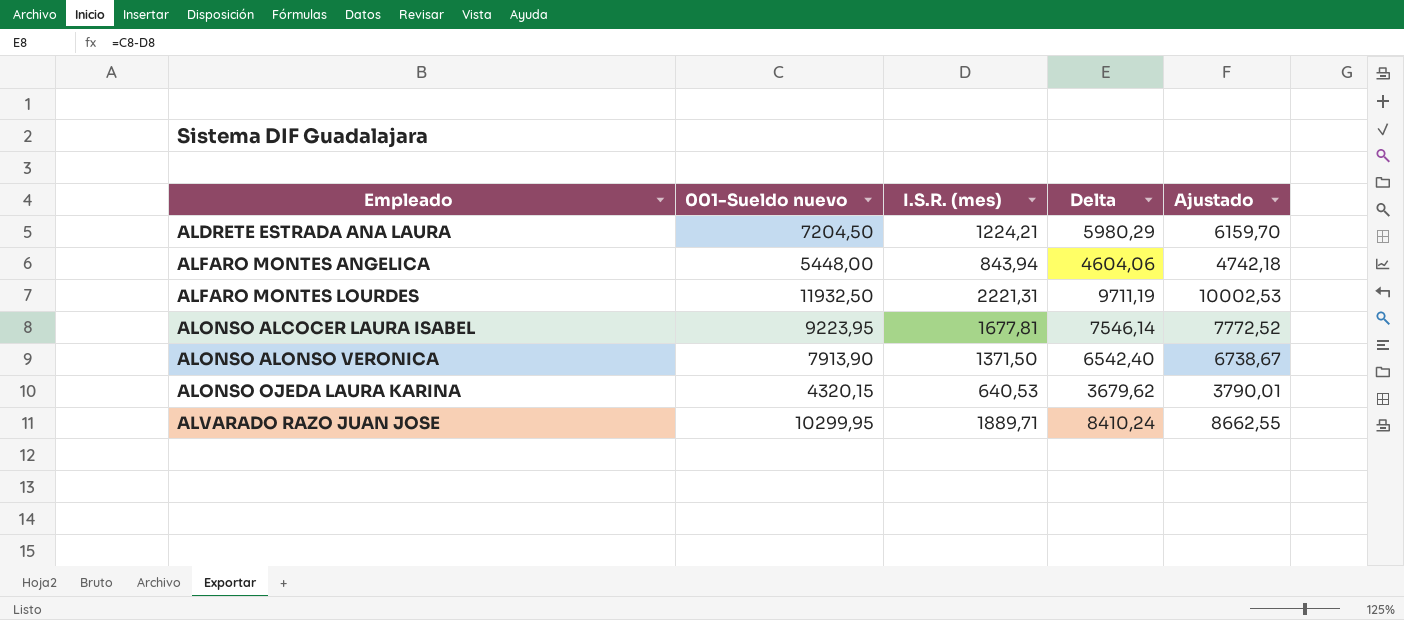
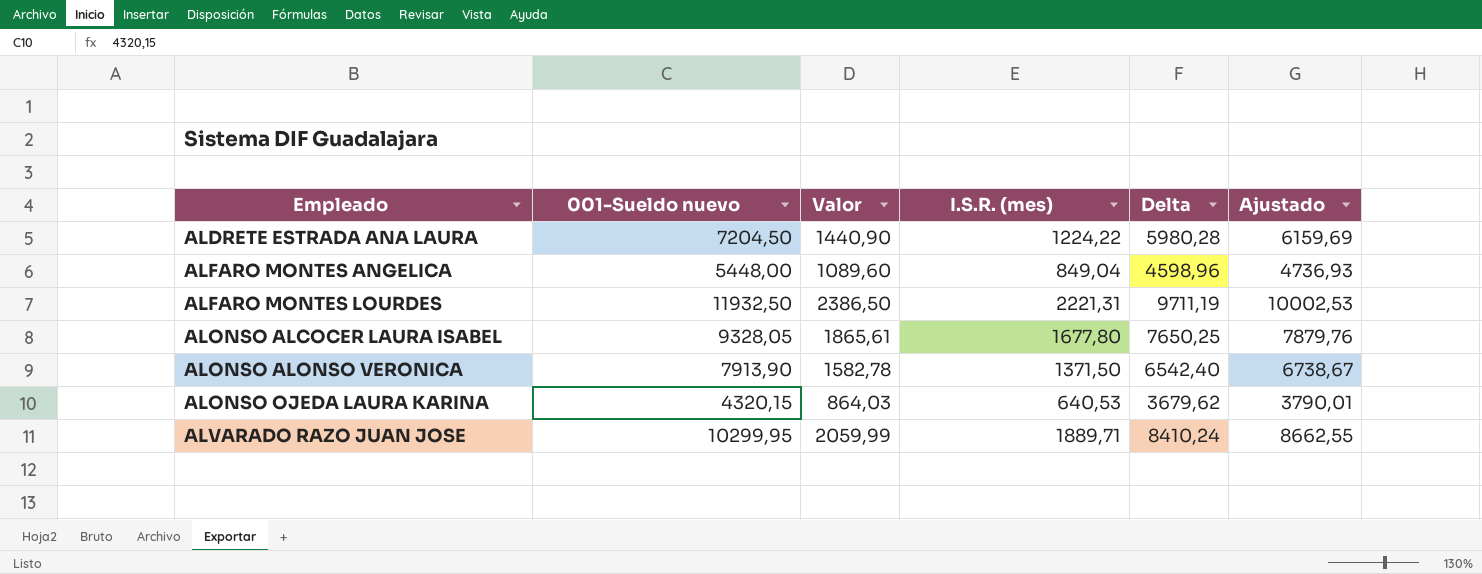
column Valor | formula: none -> [001-Sueldo nuevo] * 0,2
ALDRETE ESTRADA ANA LAURA | I.S.R. (mes): 1224,21 -> 1224,22
ALDRETE ESTRADA ANA LAURA | Delta: 5980,29 -> 5980,28
ALDRETE ESTRADA ANA LAURA | Ajustado: 6159,70 -> 6159,69
ALFARO MONTES ANGELICA | I.S.R. (mes): 843,94 -> 849,04
ALFARO MONTES ANGELICA | Delta: 4604,06 -> 4598,96
ALFARO MONTES ANGELICA | Ajustado: 4742,18 -> 4736,93
ALONSO ALCOCER LAURA ISABEL | 001-Sueldo nuevo: 9223,95 -> 9328,05
ALONSO ALCOCER LAURA ISABEL | I.S.R. (mes): 1677,81 -> 1677,80
ALONSO ALCOCER LAURA ISABEL | Delta: 7546,14 -> 7650,25
ALONSO ALCOCER LAURA ISABEL | Ajustado: 7772,52 -> 7879,76

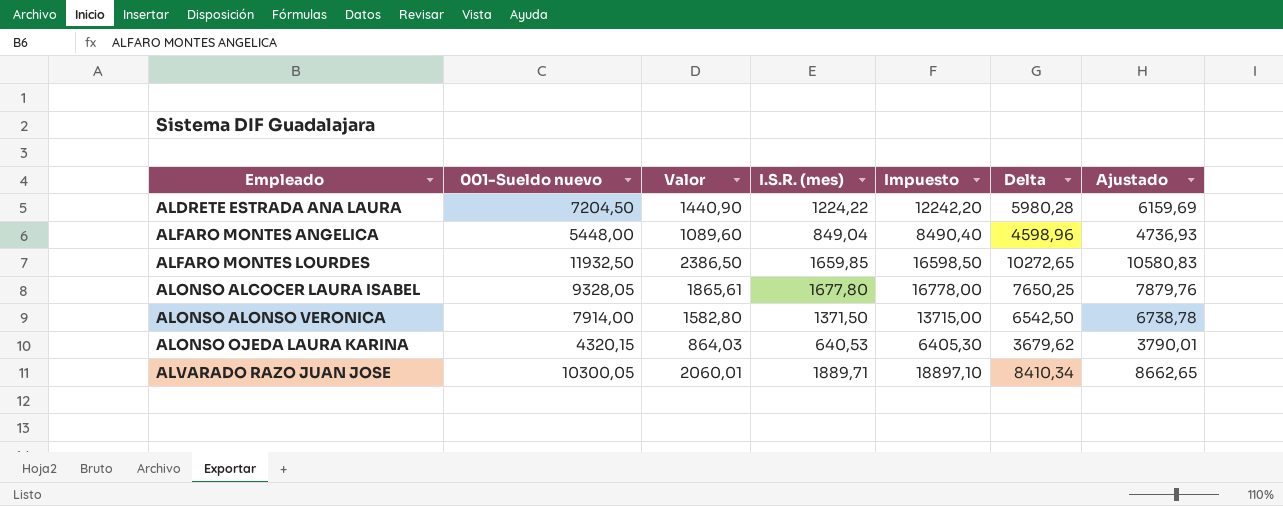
column Impuesto | formula: none -> [I.S.R. (mes)] * 10
ALFARO MONTES LOURDES | I.S.R. (mes): 2221,31 -> 1659,85
ALFARO MONTES LOURDES | Delta: 9711,19 -> 10272,65
ALFARO MONTES LOURDES | Ajustado: 10002,53 -> 10580,83
ALONSO ALONSO VERONICA | 001-Sueldo nuevo: 7913,90 -> 7914,00
ALONSO ALONSO VERONICA | Valor: 1582,78 -> 1582,80
ALONSO ALONSO VERONICA | Delta: 6542,40 -> 6542,50
ALONSO ALONSO VERONICA | Ajustado: 6738,67 -> 6738,78
ALVARADO RAZO JUAN JOSE | 001-Sueldo nuevo: 10299,95 -> 10300,05
ALVARADO RAZO JUAN JOSE | Valor: 2059,99 -> 2060,01
ALVARADO RAZO JUAN JOSE | Delta: 8410,24 -> 8410,34
ALVARADO RAZO JUAN JOSE | Ajustado: 8662,55 -> 8662,65

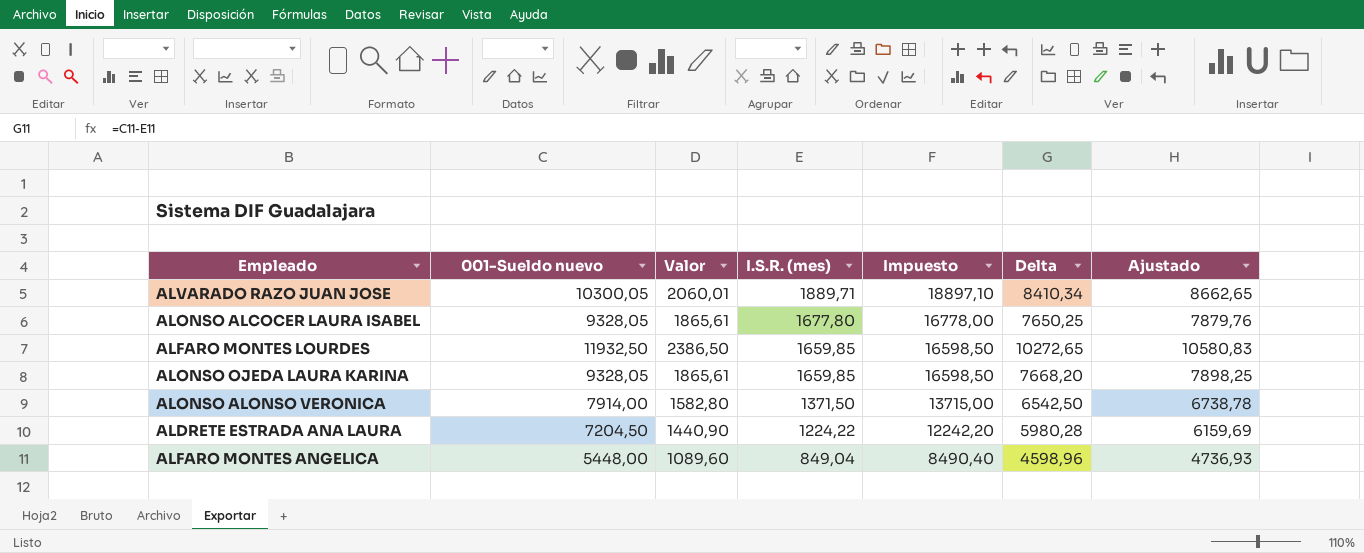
row order: Empleado ascending -> I.S.R. (mes) descending
ALONSO OJEDA LAURA KARINA | 001-Sueldo nuevo: 4320,15 -> 9328,05
ALONSO OJEDA LAURA KARINA | Valor: 864,03 -> 1865,61
ALONSO OJEDA LAURA KARINA | I.S.R. (mes): 640,53 -> 1659,85
ALONSO OJEDA LAURA KARINA | Impuesto: 6405,30 -> 16598,50
ALONSO OJEDA LAURA KARINA | Delta: 3679,62 -> 7668,20
ALONSO OJEDA LAURA KARINA | Ajustado: 3790,01 -> 7898,25

